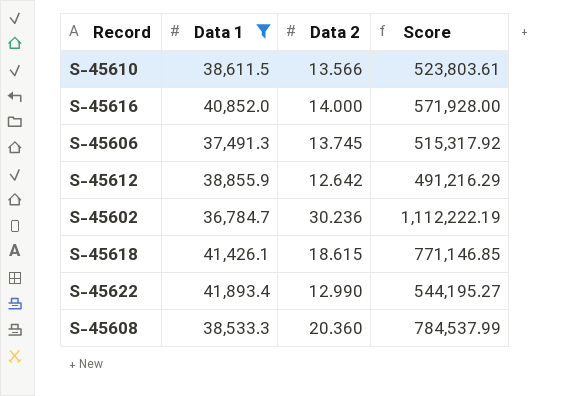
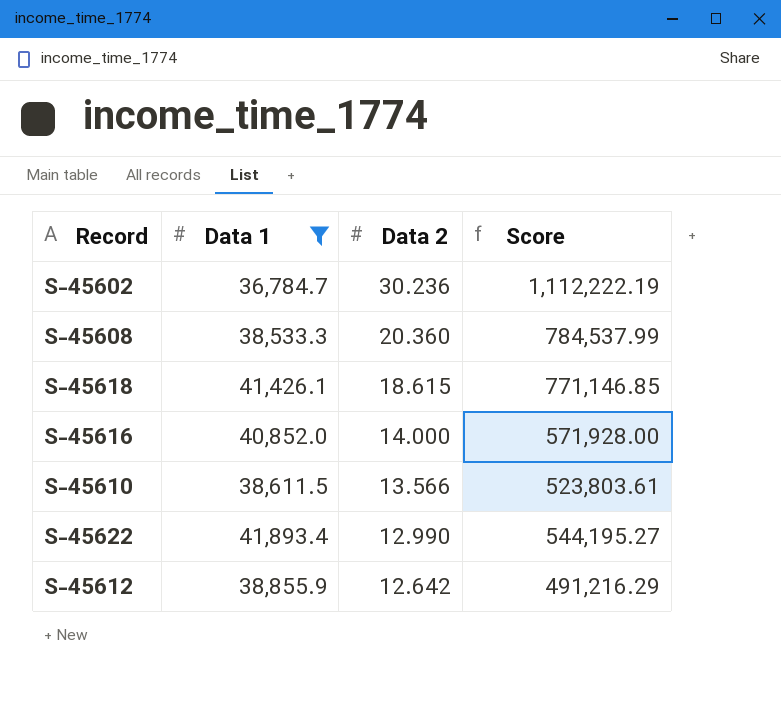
row order: none -> Data 2 descending
row S-45606: 37,491.3 | 13.745 | 515,317.92 -> none

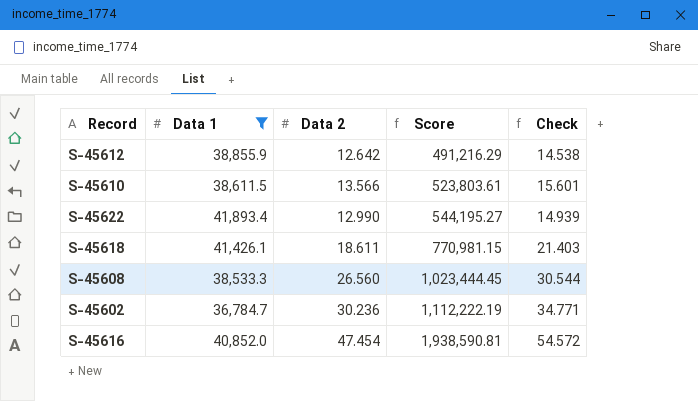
row order: Data 2 descending -> Score ascending
column Check | formula: none -> [Data 2] * 1.15
S-45618 | Data 2: 18.615 -> 18.611
S-45618 | Score: 771,146.85 -> 770,981.15
S-45608 | Data 2: 20.360 -> 26.560
S-45608 | Score: 784,537.99 -> 1,023,444.45
S-45616 | Data 2: 14.000 -> 47.454
S-45616 | Score: 571,928.00 -> 1,938,590.81

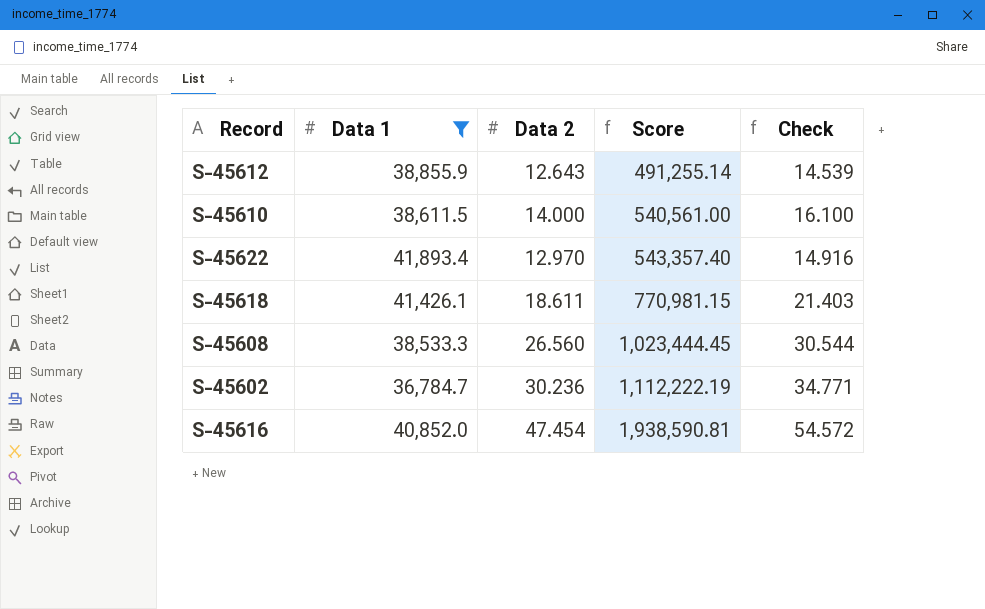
S-45612 | Data 2: 12.642 -> 12.643
S-45612 | Score: 491,216.29 -> 491,255.14
S-45612 | Check: 14.538 -> 14.539
S-45610 | Data 2: 13.566 -> 14.000
S-45610 | Score: 523,803.61 -> 540,561.00
S-45610 | Check: 15.601 -> 16.100
S-45622 | Data 2: 12.990 -> 12.970
S-45622 | Score: 544,195.27 -> 543,357.40
S-45622 | Check: 14.939 -> 14.916

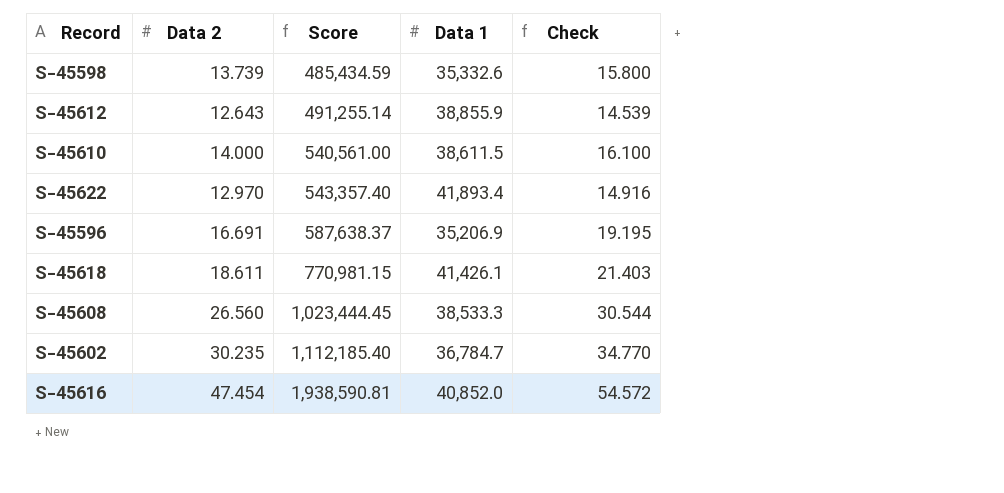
filter: Data 1 >= 36,784.7 -> none
column Data 1 | position: 2 -> 4
S-45602 | Data 2: 30.236 -> 30.235
S-45602 | Score: 1,112,222.19 -> 1,112,185.40
S-45602 | Check: 34.771 -> 34.770

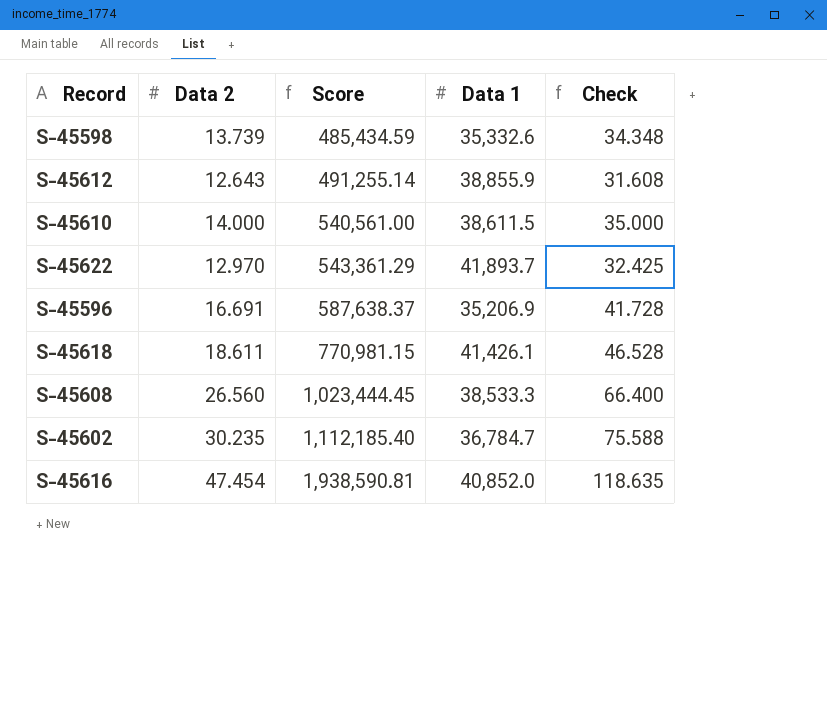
column Check | formula: [Data 2] * 1.15 -> [Data 2] * 2.5
S-45622 | Score: 543,357.40 -> 543,361.29
S-45622 | Data 1: 41,893.4 -> 41,893.7

